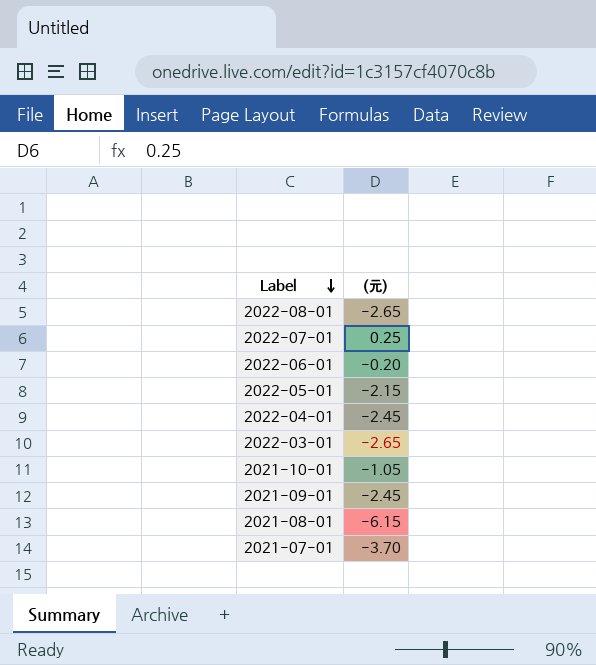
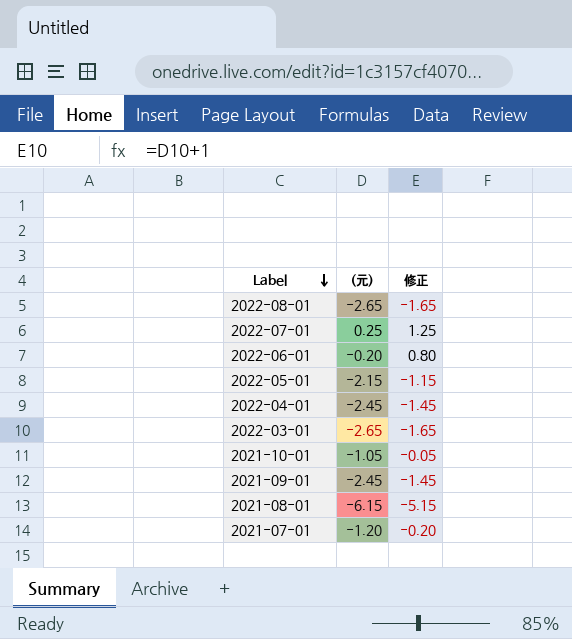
column 修正 | formula: none -> [(元)] + 1
2021-07-01 | (元): -3.70 -> -1.20

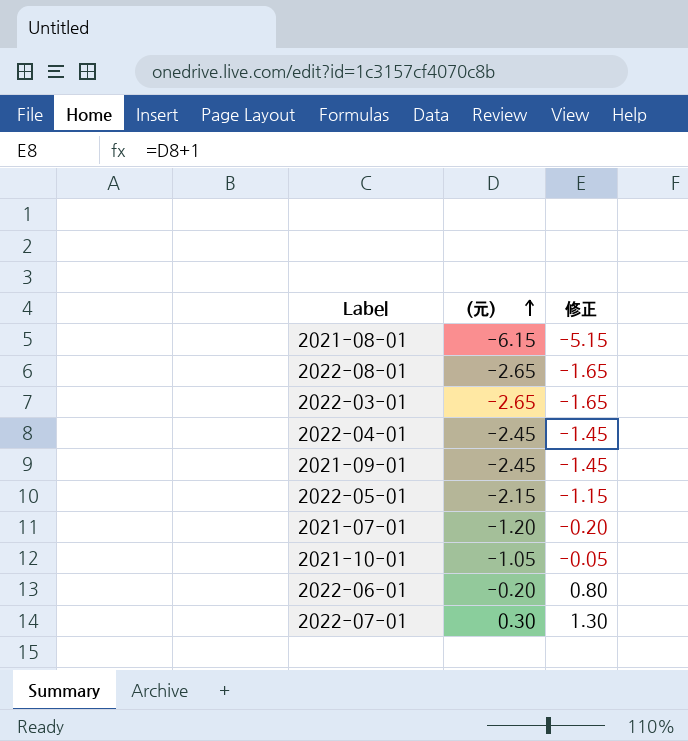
row order: Label descending -> (元) ascending
2022-07-01 | (元): 0.25 -> 0.30
2022-07-01 | 修正: 1.25 -> 1.30

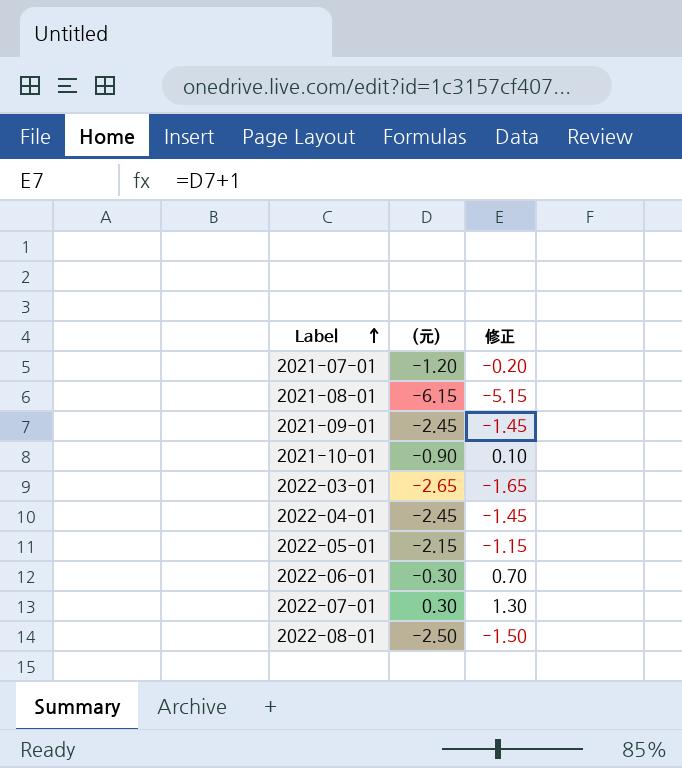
row order: (元) ascending -> Label ascending
2021-10-01 | (元): -1.05 -> -0.90
2021-10-01 | 修正: -0.05 -> 0.10
2022-06-01 | (元): -0.20 -> -0.30
2022-06-01 | 修正: 0.80 -> 0.70
2022-08-01 | (元): -2.65 -> -2.50
2022-08-01 | 修正: -1.65 -> -1.50

